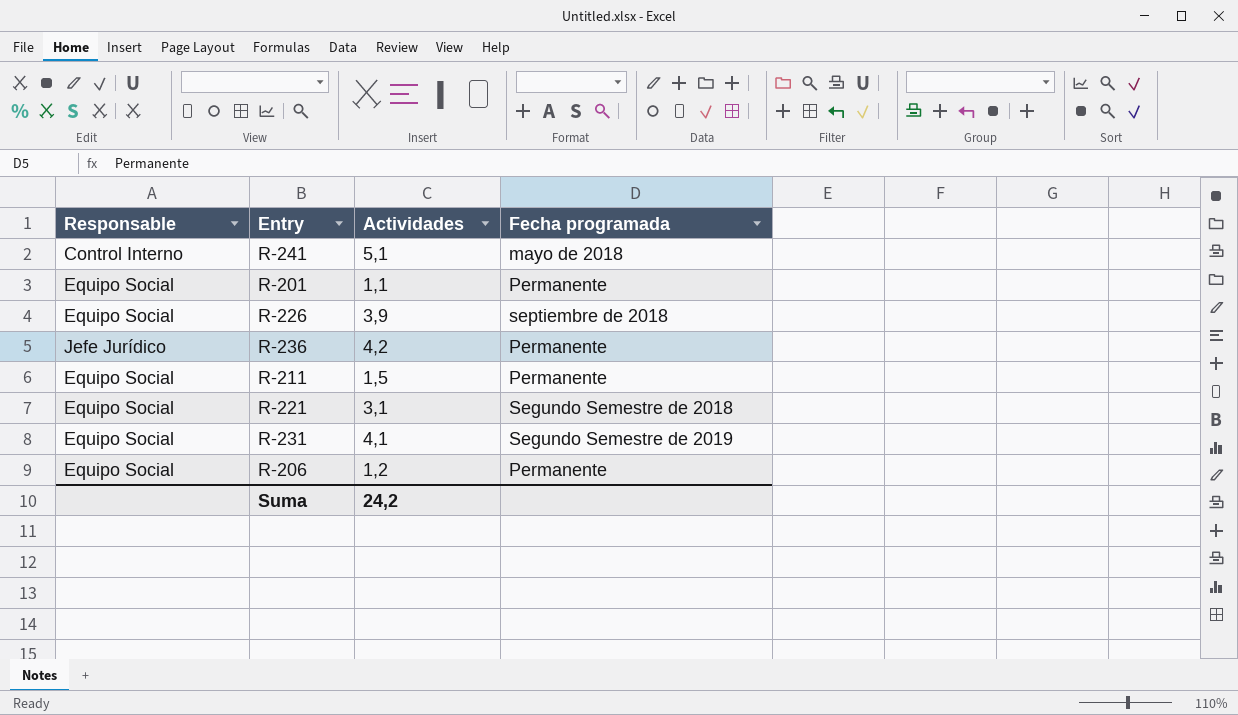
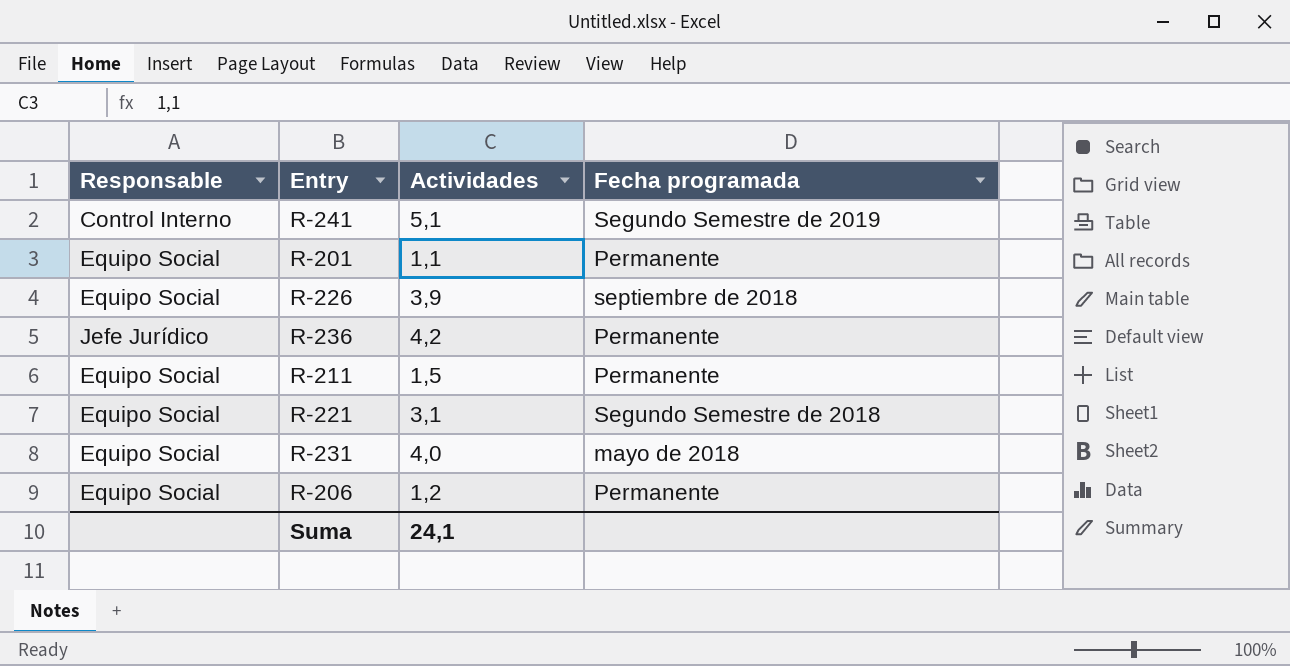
R-241 | Fecha programada: mayo de 2018 -> Segundo Semestre de 2019
R-231 | Actividades: 4,1 -> 4,0
R-231 | Fecha programada: Segundo Semestre de 2019 -> mayo de 2018
Suma | Actividades: 24,2 -> 24,1

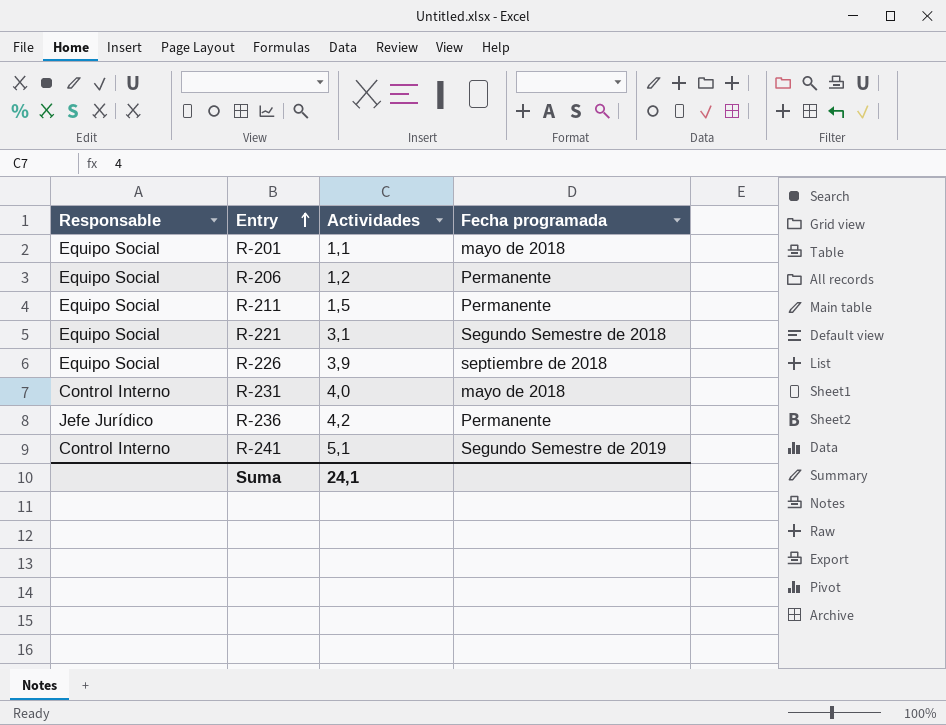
row order: none -> Entry ascending
R-201 | Fecha programada: Permanente -> mayo de 2018
R-231 | Responsable: Equipo Social -> Control Interno

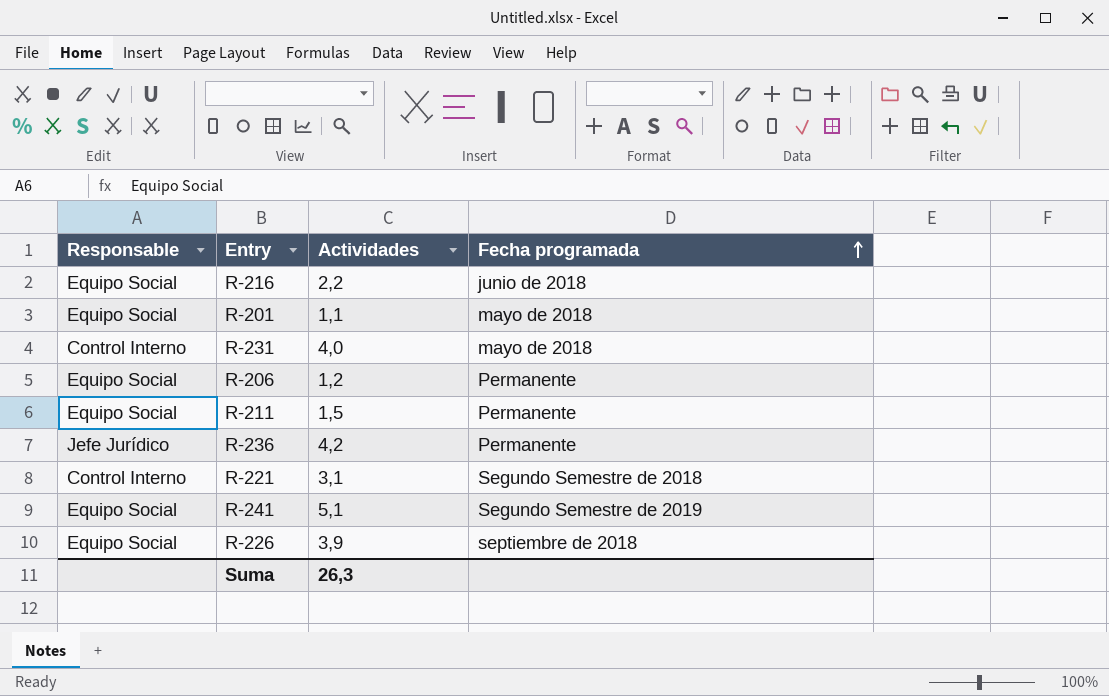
row order: Entry ascending -> Fecha programada ascending
row R-216: none -> Equipo Social | 2,2 | junio de 2018
R-221 | Responsable: Equipo Social -> Control Interno
R-241 | Responsable: Control Interno -> Equipo Social
Suma | Actividades: 24,1 -> 26,3

